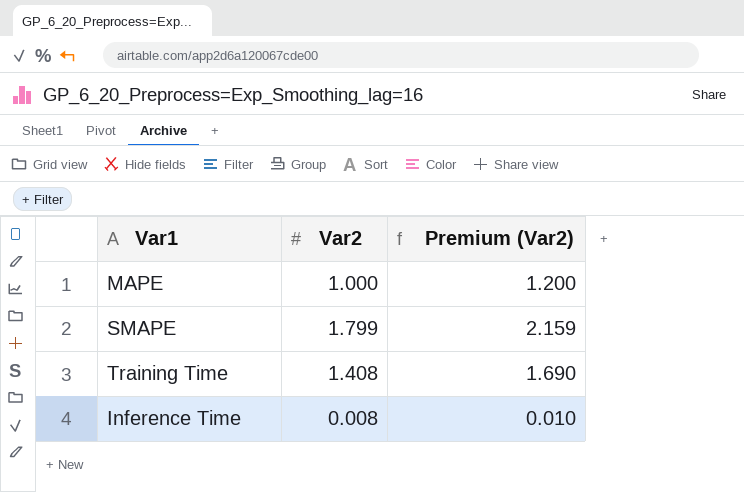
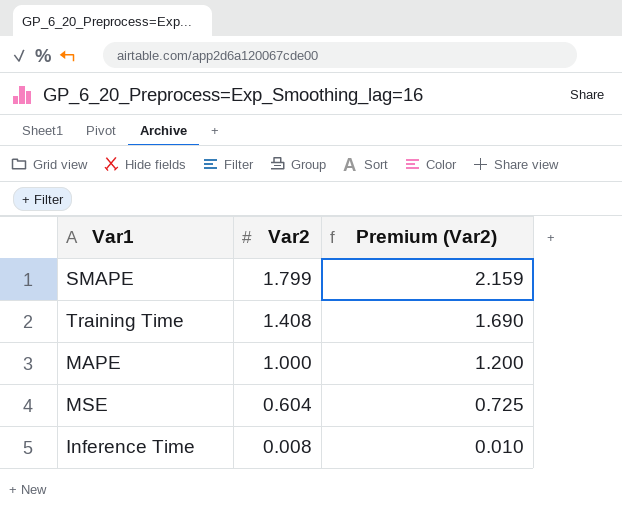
row order: none -> Var2 descending
row MSE: none -> 0.604 | 0.725

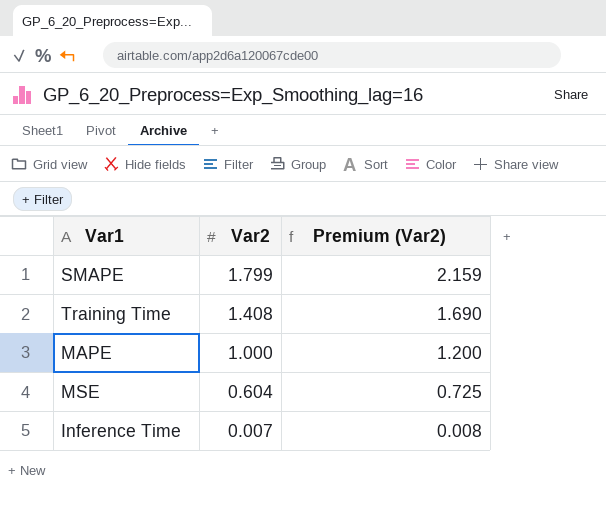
Inference Time | Var2: 0.008 -> 0.007
Inference Time | Premium (Var2): 0.010 -> 0.008

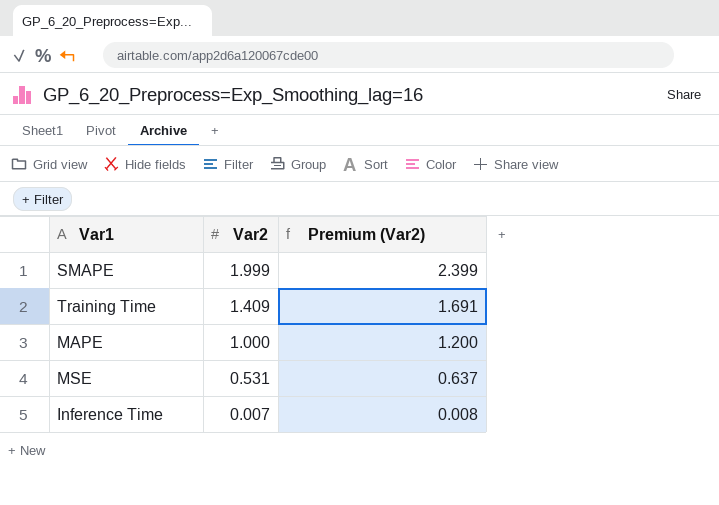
SMAPE | Var2: 1.799 -> 1.999
SMAPE | Premium (Var2): 2.159 -> 2.399
Training Time | Var2: 1.408 -> 1.409
Training Time | Premium (Var2): 1.690 -> 1.691
MSE | Var2: 0.604 -> 0.531
MSE | Premium (Var2): 0.725 -> 0.637

